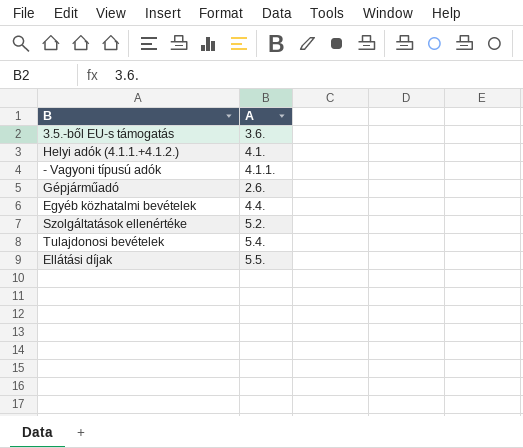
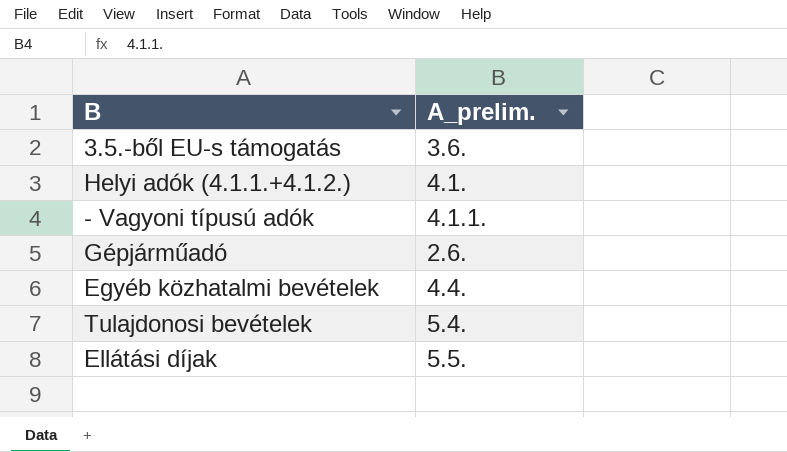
column name: A -> A_prelim.
row Szolgáltatások ellenértéke: 5.2. -> none

